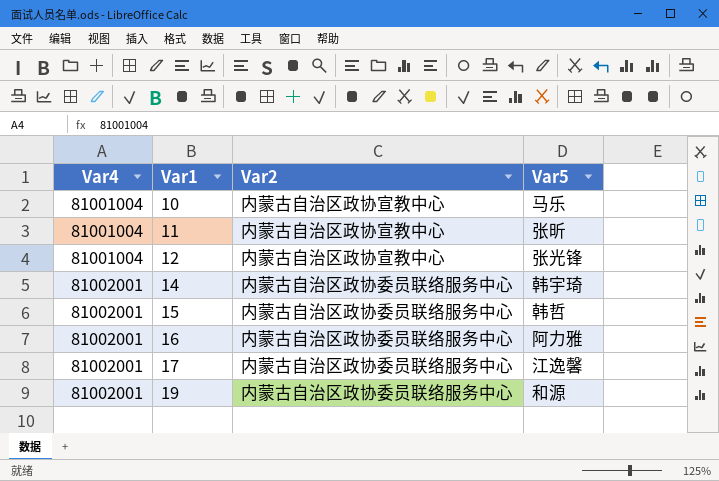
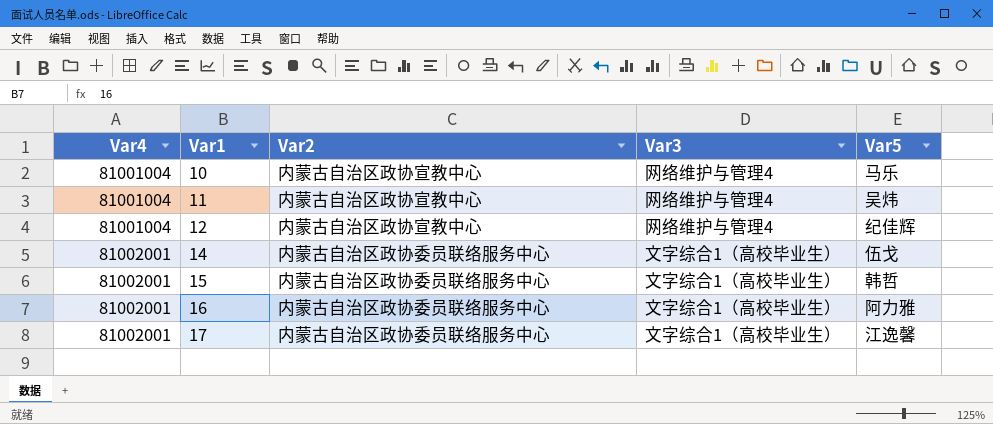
column Var3 | position: none -> 4
row 19: 81002001 | 内蒙古自治区政协委员联络服务中心 | 和源 -> none
11 | Var5: 张昕 -> 吴炜
12 | Var5: 张光锋 -> 纪佳辉
14 | Var5: 韩宇琦 -> 伍戈

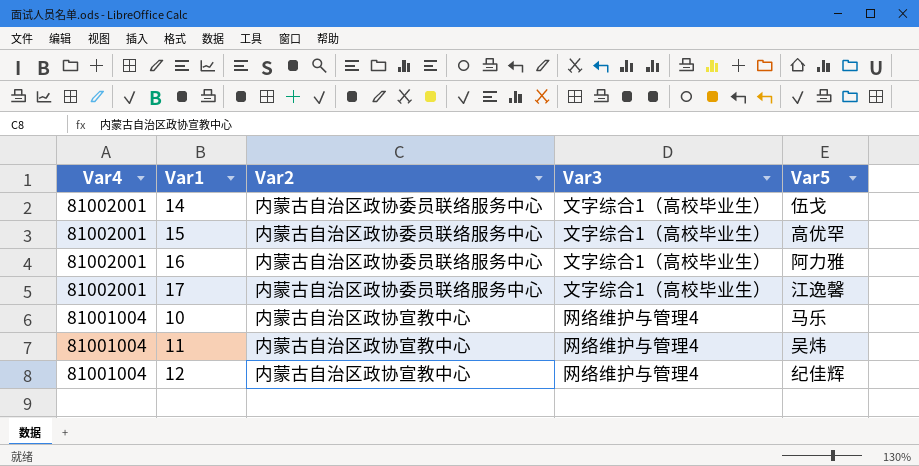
row order: Var4 ascending -> Var4 descending
15 | Var5: 韩哲 -> 高优罕

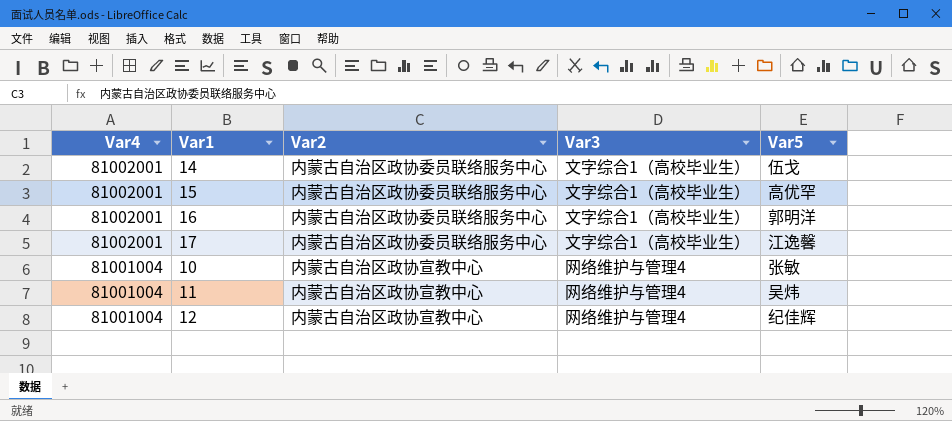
16 | Var5: 阿力雅 -> 郭明洋
10 | Var5: 马乐 -> 张敏

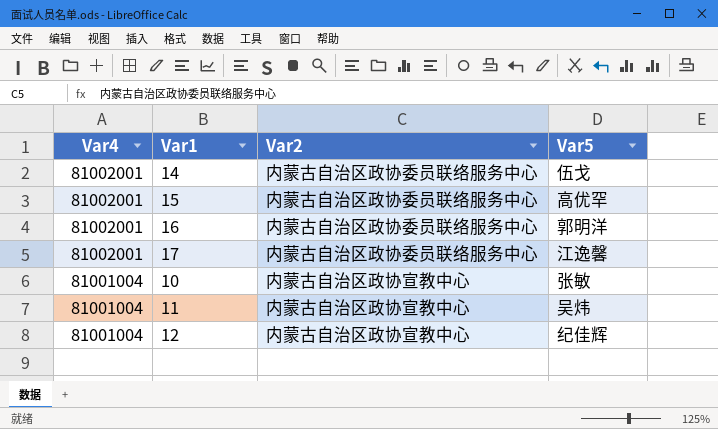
column Var3 | position: 4 -> none

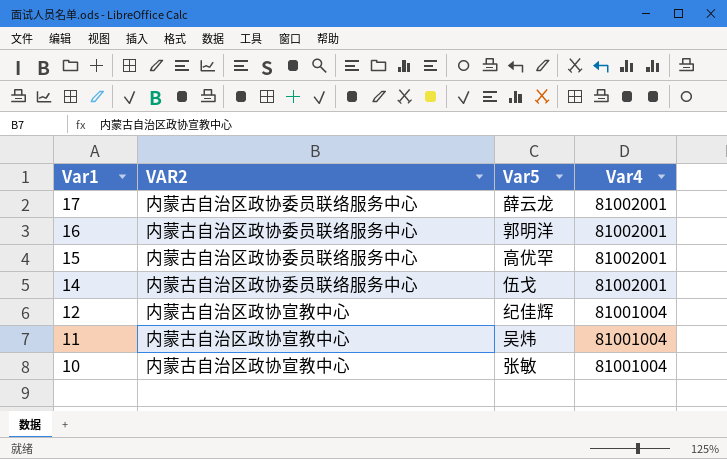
row order: Var4 descending -> Var1 descending
column name: Var2 -> VAR2
column Var4 | position: 1 -> 4
17 | Var5: 江逸馨 -> 薛云龙

